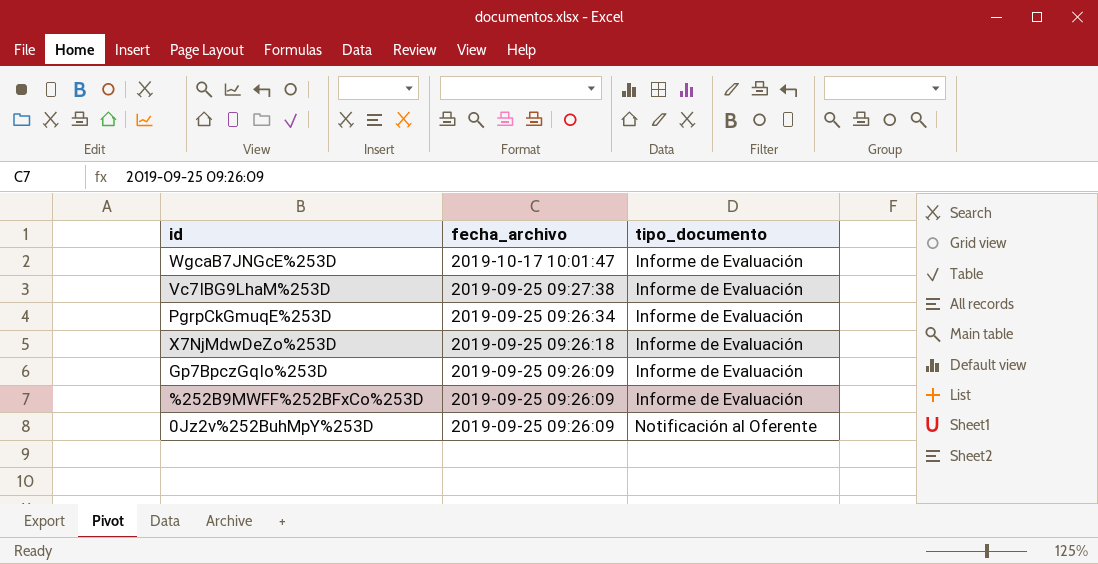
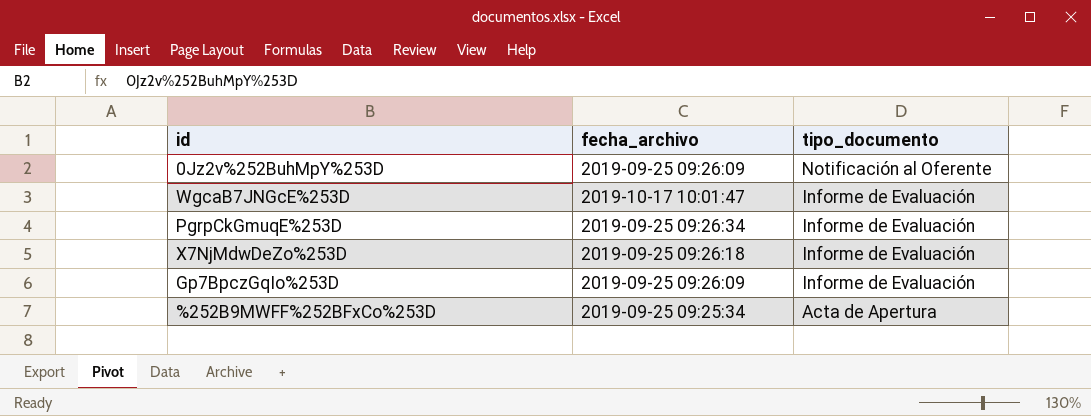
row order: fecha_archivo descending -> tipo_documento descending
row Vc7IBG9LhaM%253D: 2019-09-25 09:27:38 | Informe de Evaluación -> none
%252B9MWFF%252BFxCo%253D | fecha_archivo: 2019-09-25 09:26:09 -> 2019-09-25 09:25:34
%252B9MWFF%252BFxCo%253D | tipo_documento: Informe de Evaluación -> Acta de Apertura

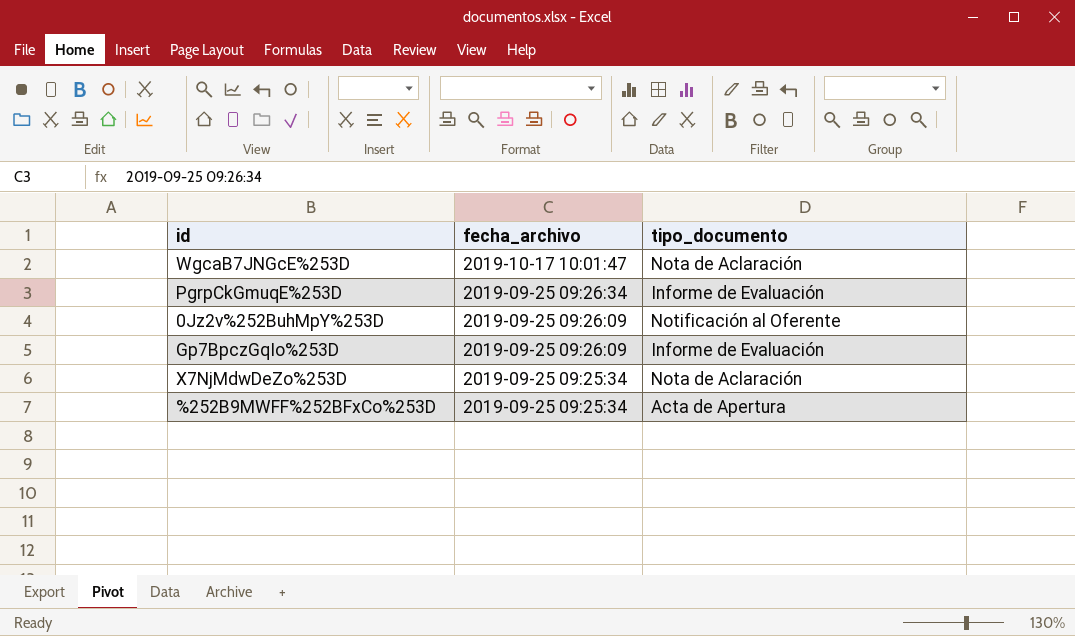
row order: tipo_documento descending -> fecha_archivo descending
WgcaB7JNGcE%253D | tipo_documento: Informe de Evaluación -> Nota de Aclaración
X7NjMdwDeZo%253D | fecha_archivo: 2019-09-25 09:26:18 -> 2019-09-25 09:25:34
X7NjMdwDeZo%253D | tipo_documento: Informe de Evaluación -> Nota de Aclaración

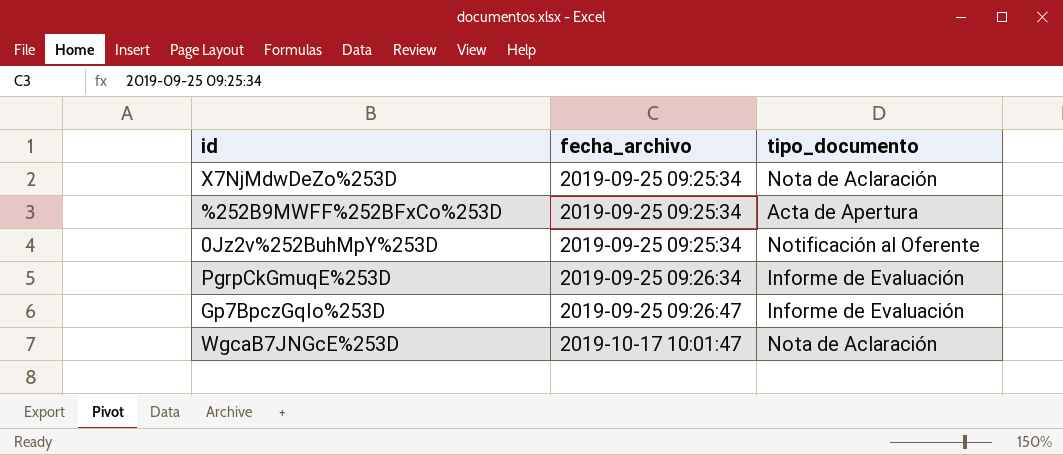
row order: fecha_archivo descending -> fecha_archivo ascending
0Jz2v%252BuhMpY%253D | fecha_archivo: 2019-09-25 09:26:09 -> 2019-09-25 09:25:34
Gp7BpczGqIo%253D | fecha_archivo: 2019-09-25 09:26:09 -> 2019-09-25 09:26:47

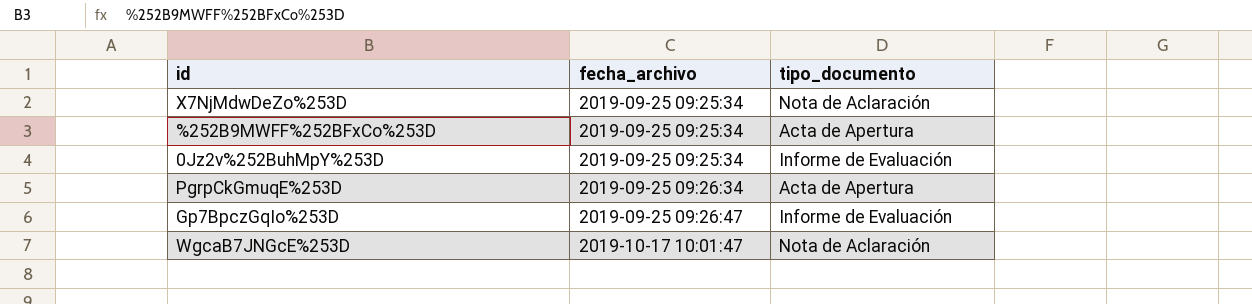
0Jz2v%252BuhMpY%253D | tipo_documento: Notificación al Oferente -> Informe de Evaluación
PgrpCkGmuqE%253D | tipo_documento: Informe de Evaluación -> Acta de Apertura

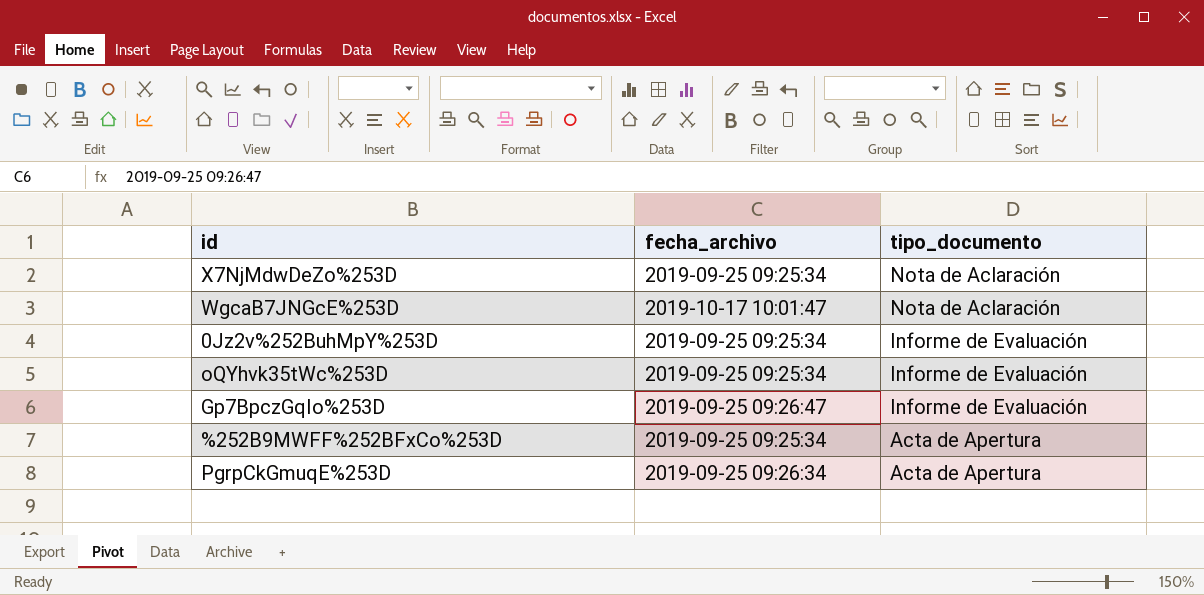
row order: fecha_archivo ascending -> tipo_documento descending
row oQYhvk35tWc%253D: none -> 2019-09-25 09:25:34 | Informe de Evaluación

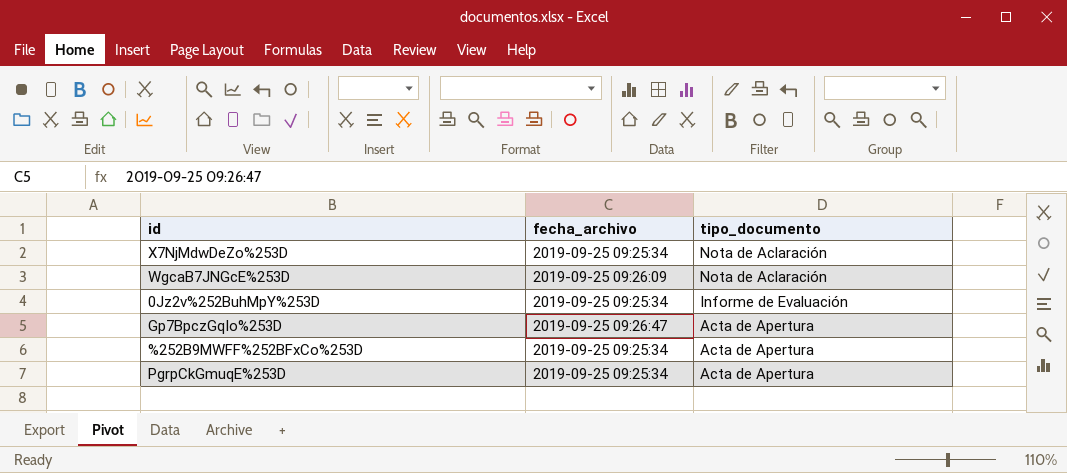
row oQYhvk35tWc%253D: 2019-09-25 09:25:34 | Informe de Evaluación -> none
WgcaB7JNGcE%253D | fecha_archivo: 2019-10-17 10:01:47 -> 2019-09-25 09:26:09
Gp7BpczGqIo%253D | tipo_documento: Informe de Evaluación -> Acta de Apertura
PgrpCkGmuqE%253D | fecha_archivo: 2019-09-25 09:26:34 -> 2019-09-25 09:25:34

